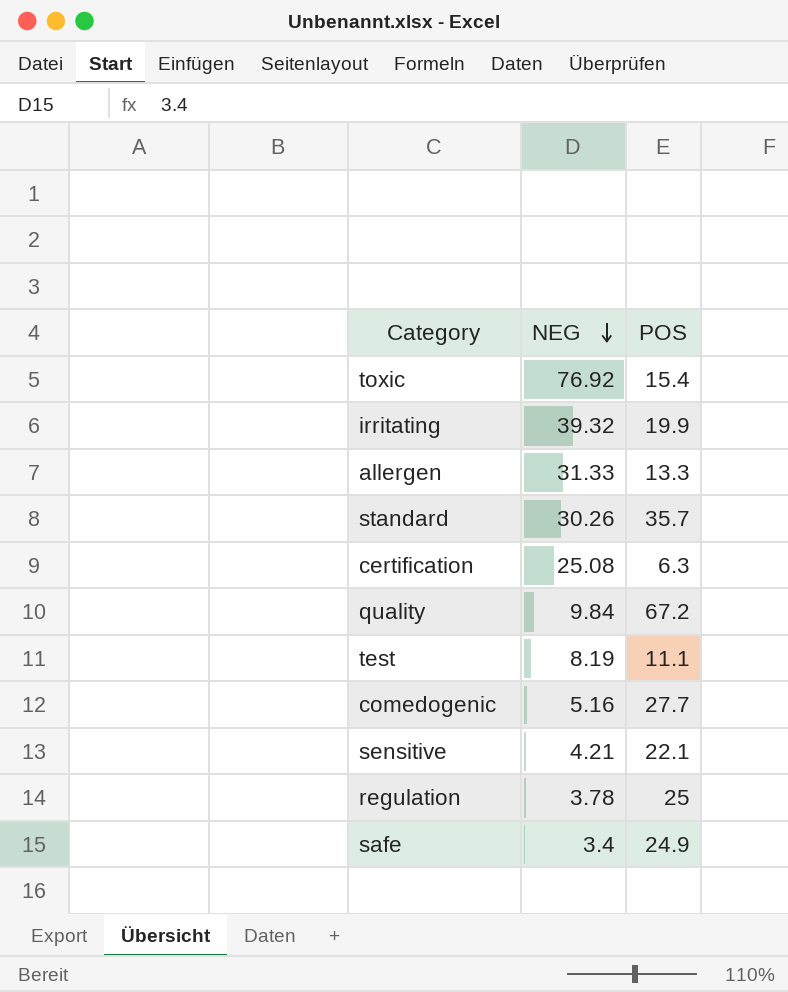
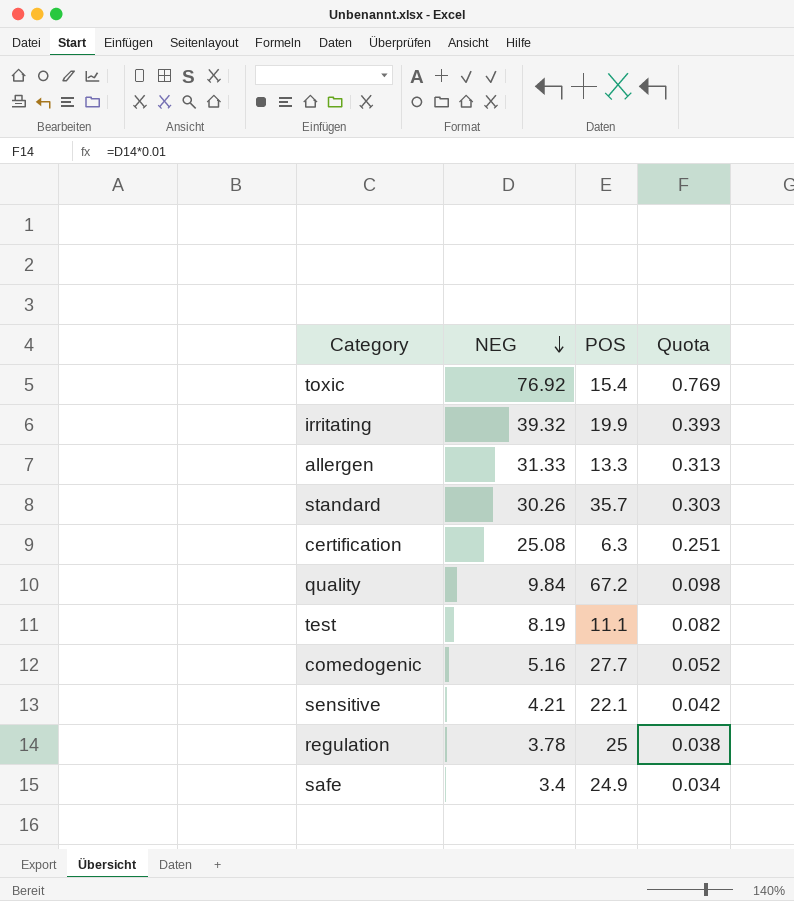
column Quota | formula: none -> [NEG] * 0.01

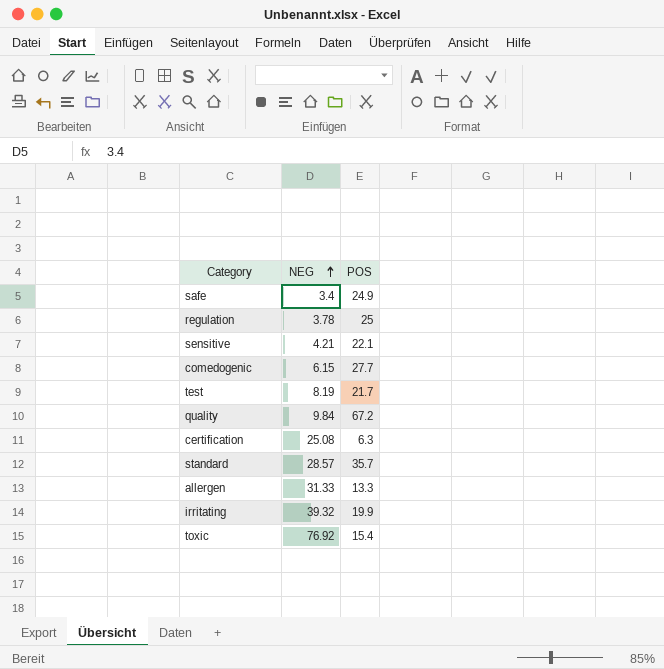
row order: NEG descending -> NEG ascending
column Quota | formula: [NEG] * 0.01 -> none
comedogenic | NEG: 5.16 -> 6.15
test | POS: 11.1 -> 21.7
standard | NEG: 30.26 -> 28.57

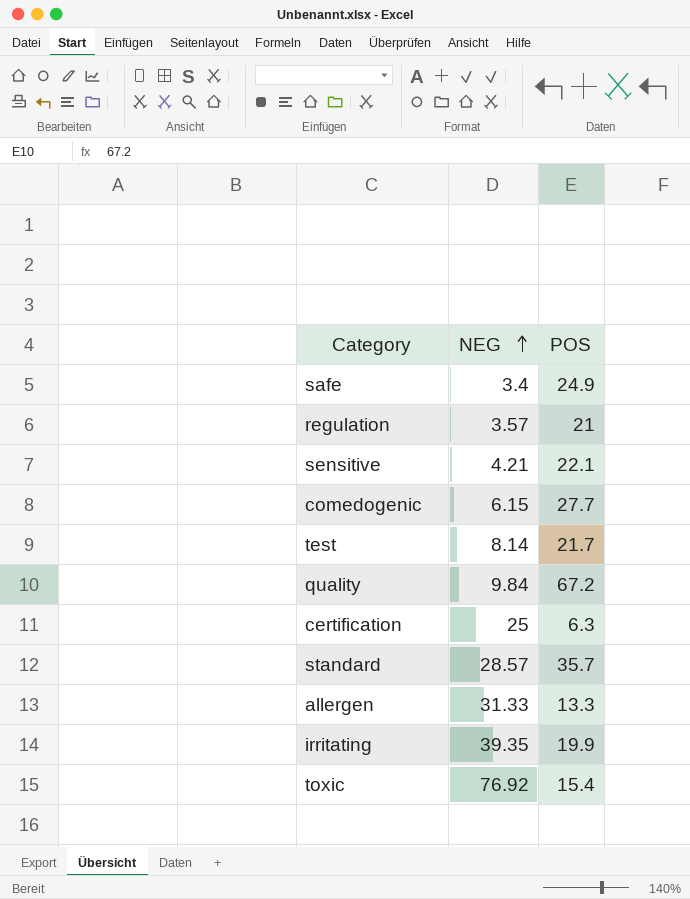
regulation | NEG: 3.78 -> 3.57
regulation | POS: 25 -> 21
test | NEG: 8.19 -> 8.14
certification | NEG: 25.08 -> 25
irritating | NEG: 39.32 -> 39.35

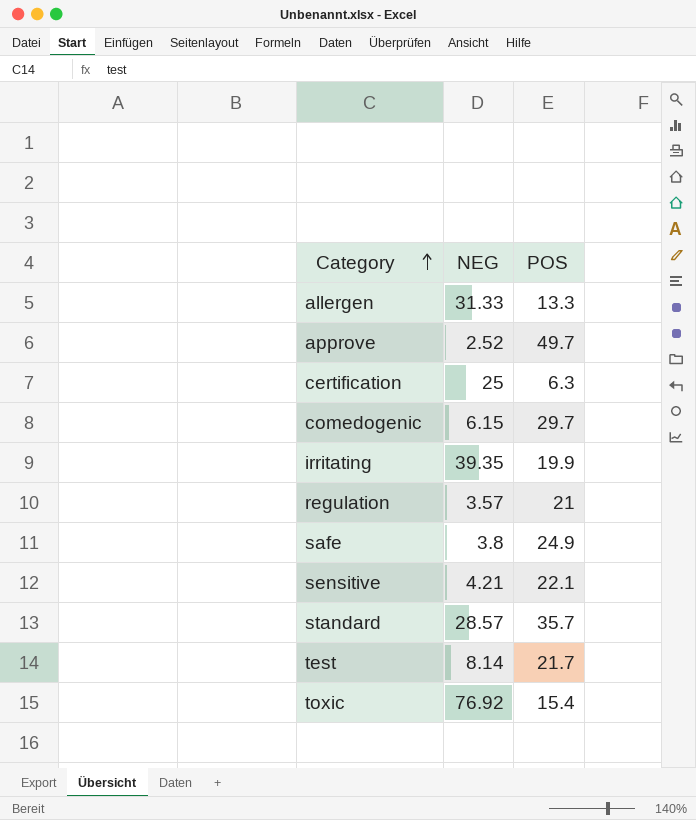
row order: NEG ascending -> Category ascending
row quality: 9.84 | 67.2 -> none
row approve: none -> 2.52 | 49.7
comedogenic | POS: 27.7 -> 29.7
safe | NEG: 3.4 -> 3.8

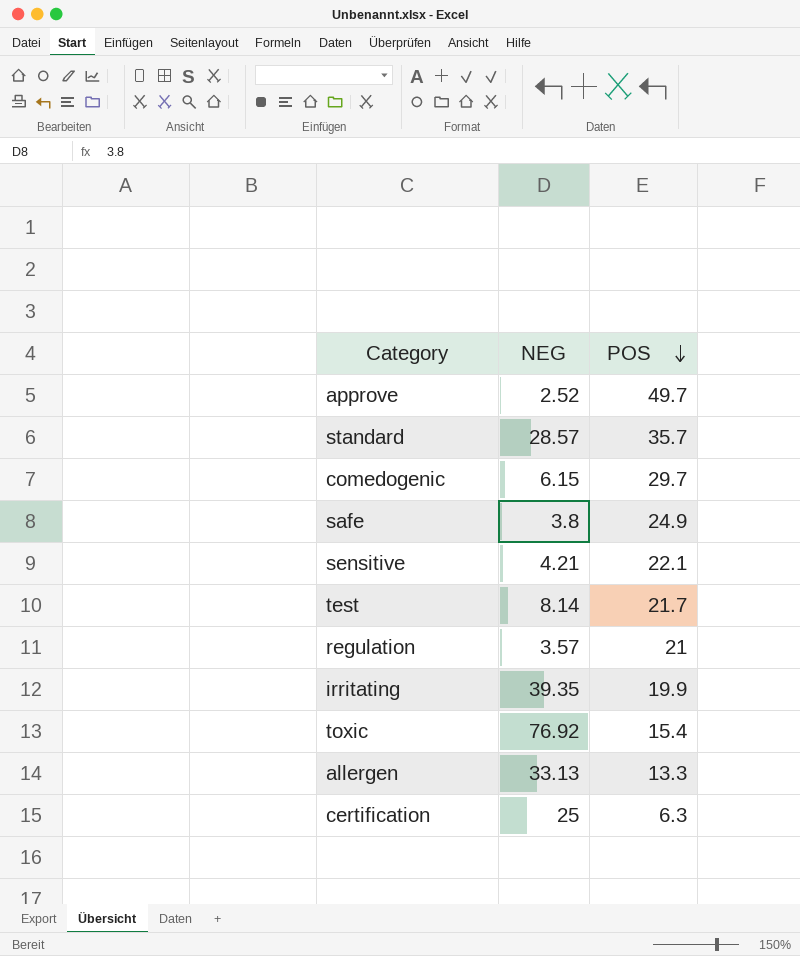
row order: Category ascending -> POS descending
allergen | NEG: 31.33 -> 33.13

